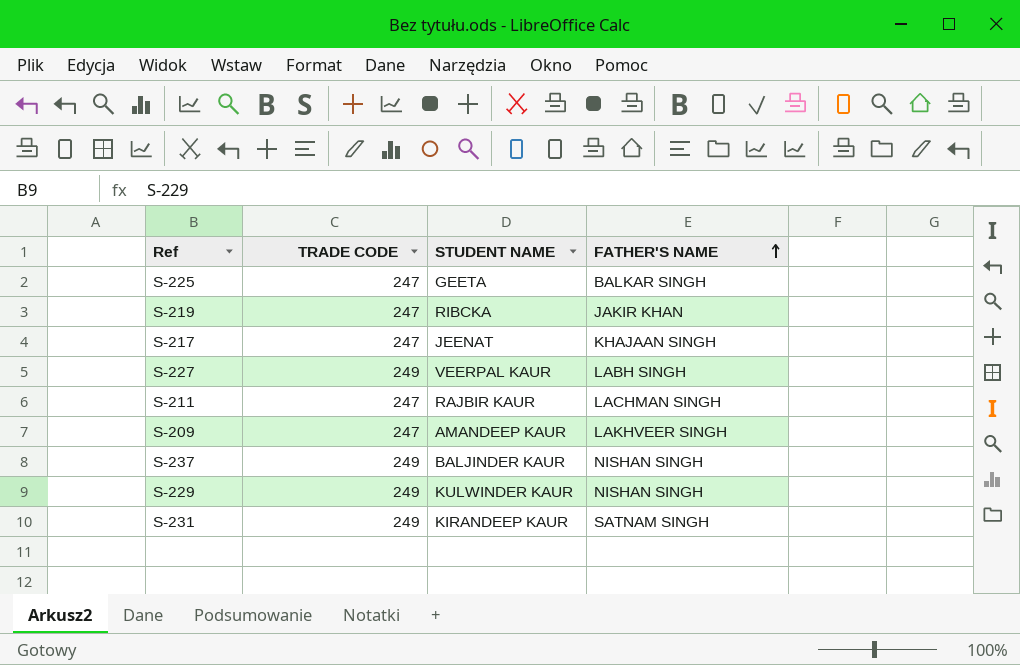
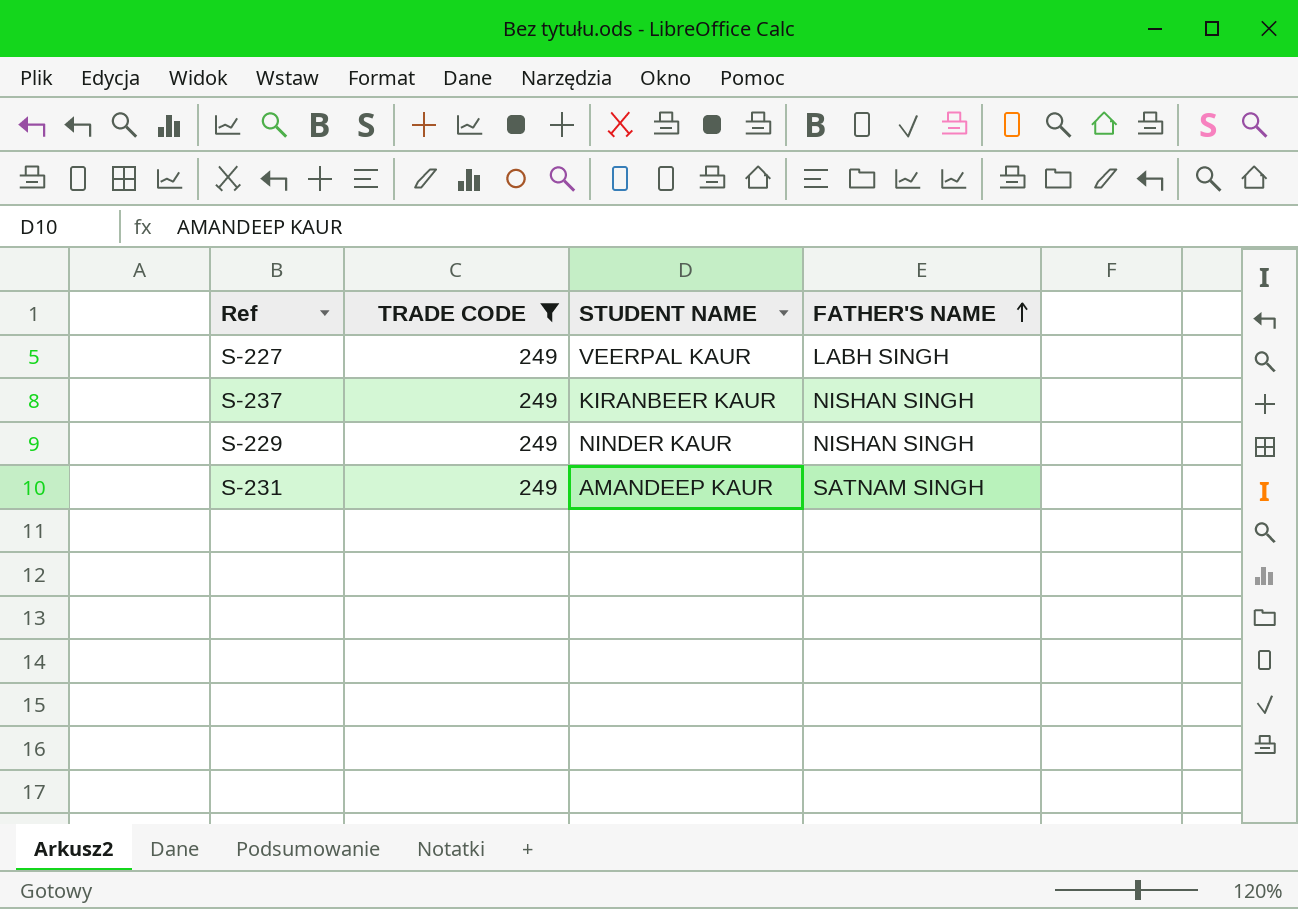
filter: none -> TRADE CODE = 249
S-237 | STUDENT NAME: BALJINDER KAUR -> KIRANBEER KAUR
S-229 | STUDENT NAME: KULWINDER KAUR -> NINDER KAUR
S-231 | STUDENT NAME: KIRANDEEP KAUR -> AMANDEEP KAUR

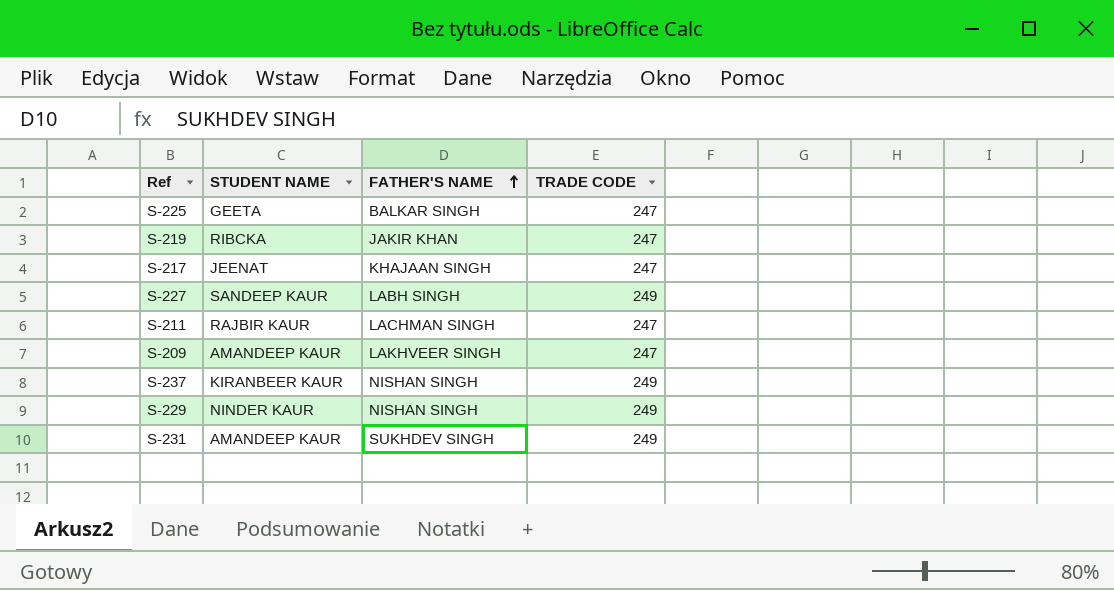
filter: TRADE CODE = 249 -> none
column TRADE CODE | position: 2 -> 4
S-227 | STUDENT NAME: VEERPAL KAUR -> SANDEEP KAUR
S-231 | FATHER'S NAME: SATNAM SINGH -> SUKHDEV SINGH

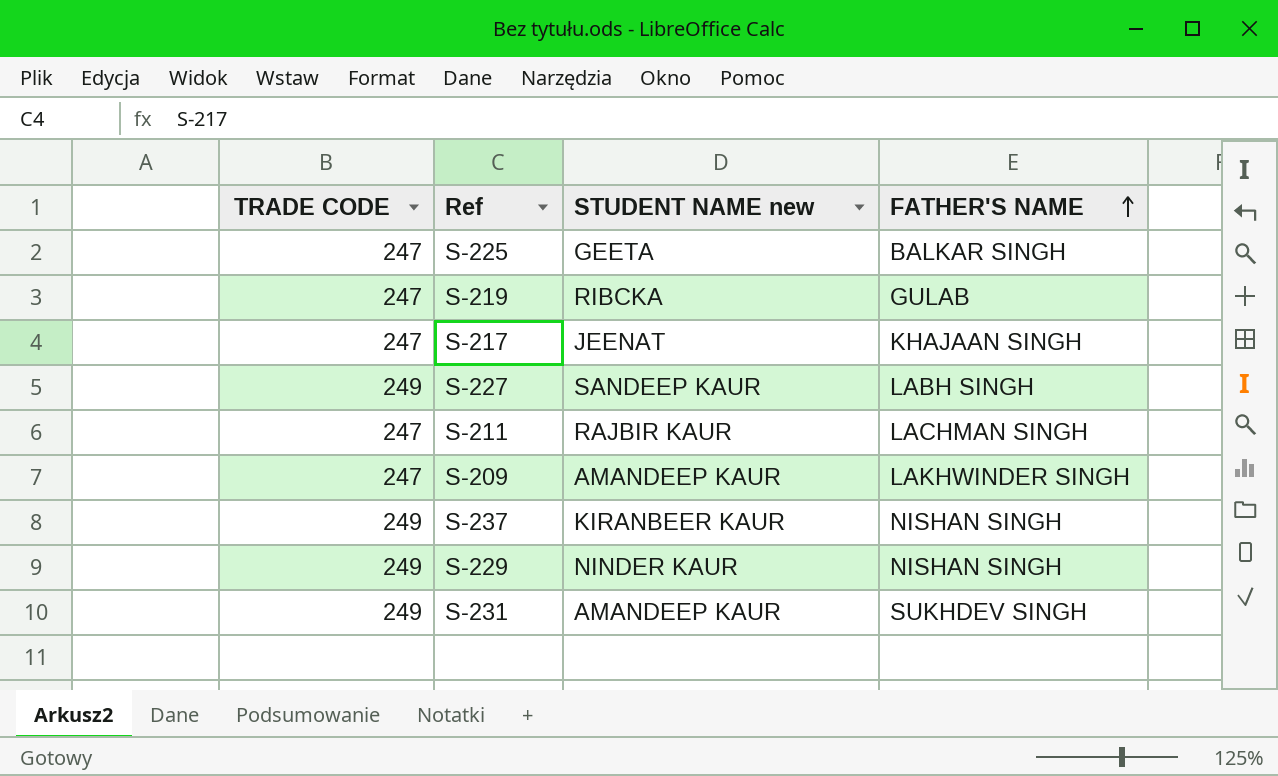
column TRADE CODE | position: 4 -> 1
column name: STUDENT NAME -> STUDENT NAME new
S-219 | FATHER'S NAME: JAKIR KHAN -> GULAB
S-209 | FATHER'S NAME: LAKHVEER SINGH -> LAKHWINDER SINGH

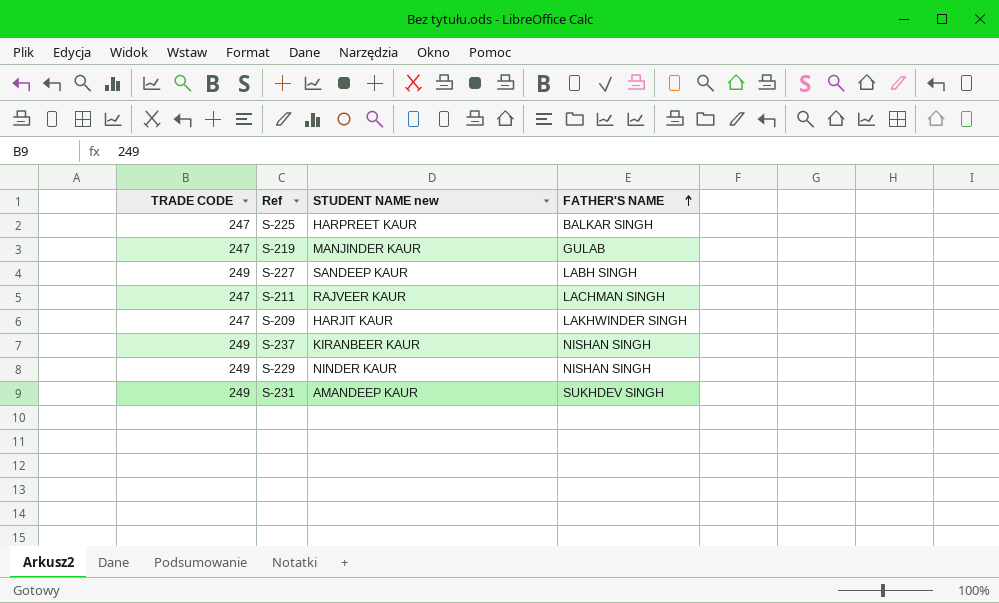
row S-217: 247 | JEENAT | KHAJAAN SINGH -> none
S-225 | STUDENT NAME new: GEETA -> HARPREET KAUR
S-219 | STUDENT NAME new: RIBCKA -> MANJINDER KAUR
S-211 | STUDENT NAME new: RAJBIR KAUR -> RAJVEER KAUR
S-209 | STUDENT NAME new: AMANDEEP KAUR -> HARJIT KAUR

